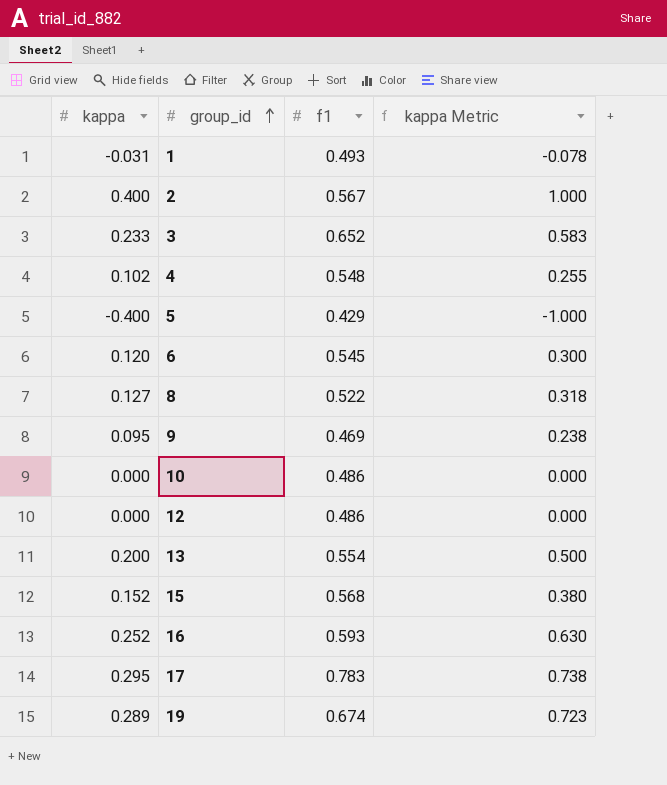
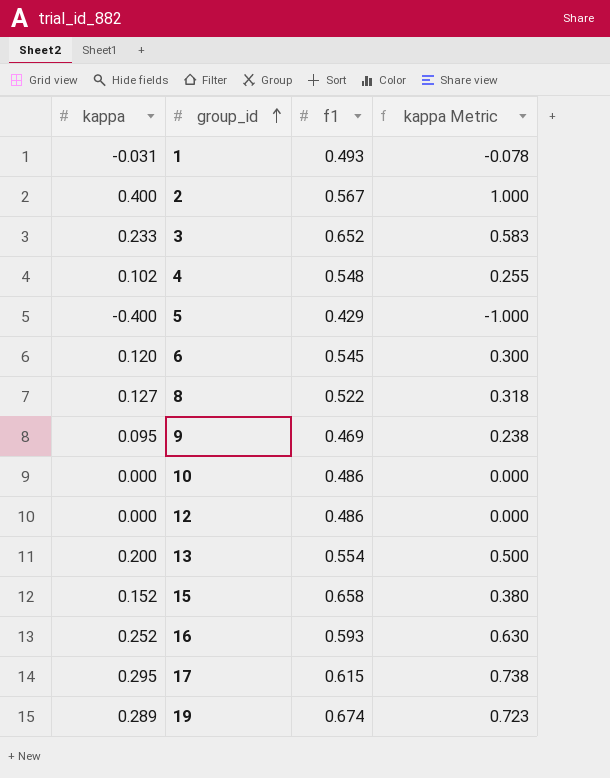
15 | f1: 0.568 -> 0.658
17 | f1: 0.783 -> 0.615

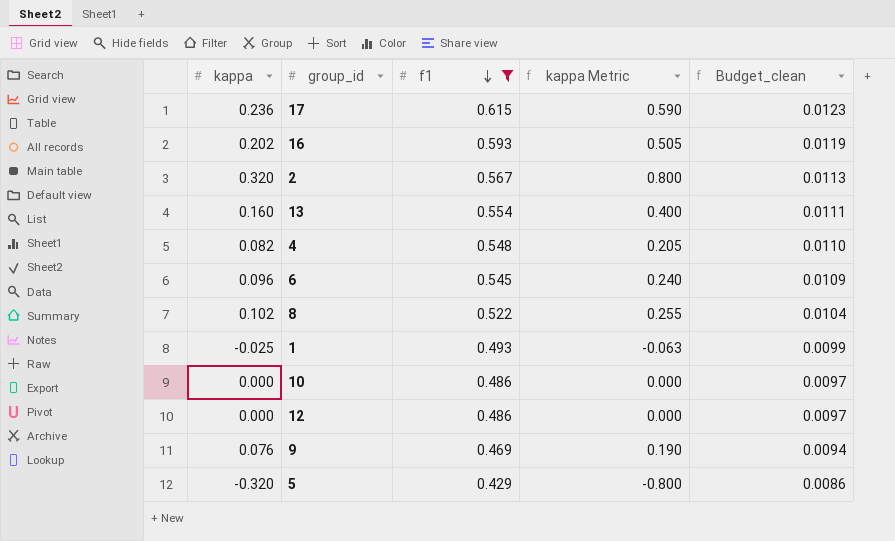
filter: none -> f1 <= 0.615
row order: group_id ascending -> f1 descending
column Budget_clean | formula: none -> [f1] * 0.02
17 | kappa: 0.295 -> 0.236
17 | kappa Metric: 0.738 -> 0.590
16 | kappa: 0.252 -> 0.202
16 | kappa Metric: 0.630 -> 0.505
2 | kappa: 0.400 -> 0.320
2 | kappa Metric: 1.000 -> 0.800
13 | kappa: 0.200 -> 0.160
13 | kappa Metric: 0.500 -> 0.400
4 | kappa: 0.102 -> 0.082
4 | kappa Metric: 0.255 -> 0.205
6 | kappa: 0.120 -> 0.096
6 | kappa Metric: 0.300 -> 0.240
8 | kappa: 0.127 -> 0.102
8 | kappa Metric: 0.318 -> 0.255
1 | kappa: -0.031 -> -0.025
1 | kappa Metric: -0.078 -> -0.063
9 | kappa: 0.095 -> 0.076
9 | kappa Metric: 0.238 -> 0.190
5 | kappa: -0.400 -> -0.320
5 | kappa Metric: -1.000 -> -0.800

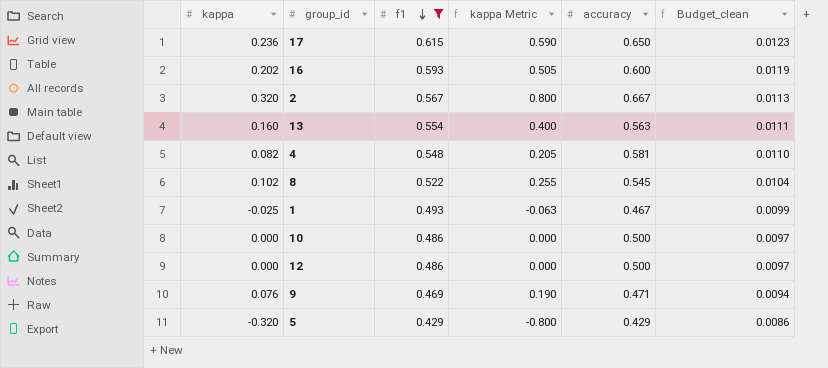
column accuracy | position: none -> 5
row 6: 0.096 | 0.545 | 0.240 | 0.0109 -> none

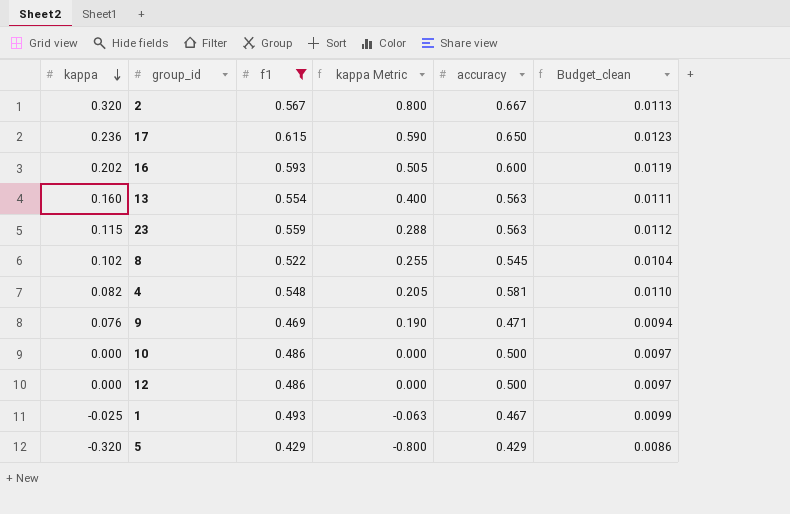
row order: f1 descending -> kappa descending
row 23: none -> 0.115 | 0.559 | 0.288 | 0.563 | 0.0112

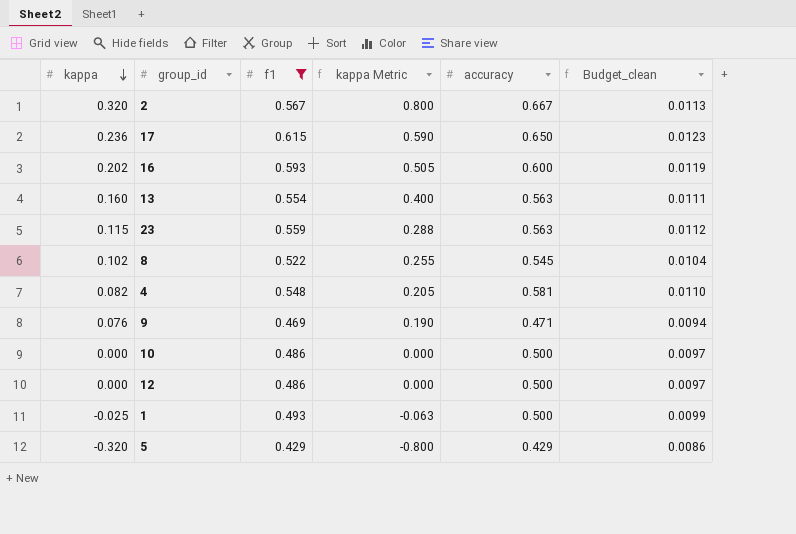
1 | accuracy: 0.467 -> 0.500

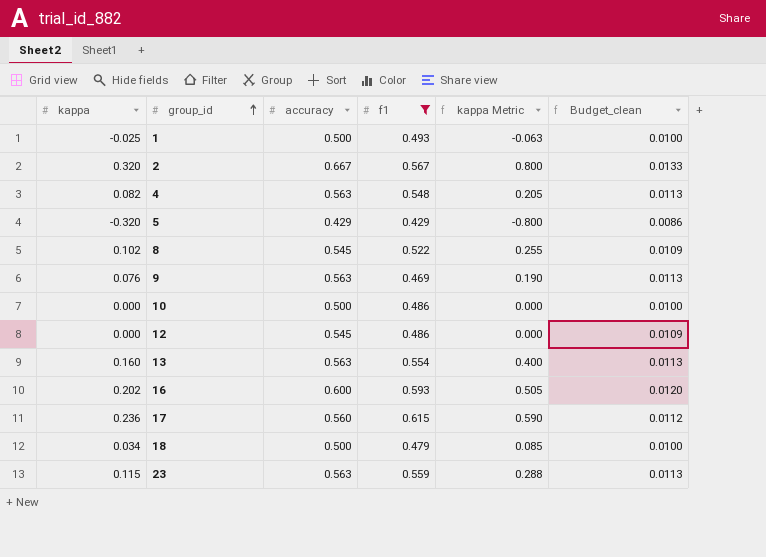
row order: kappa descending -> group_id ascending
column accuracy | position: 5 -> 3
column Budget_clean | formula: [f1] * 0.02 -> [accuracy] * 0.02
4 | accuracy: 0.581 -> 0.563
9 | accuracy: 0.471 -> 0.563
12 | accuracy: 0.500 -> 0.545
17 | accuracy: 0.650 -> 0.560
row 18: none -> 0.034 | 0.500 | 0.479 | 0.085 | 0.0100

